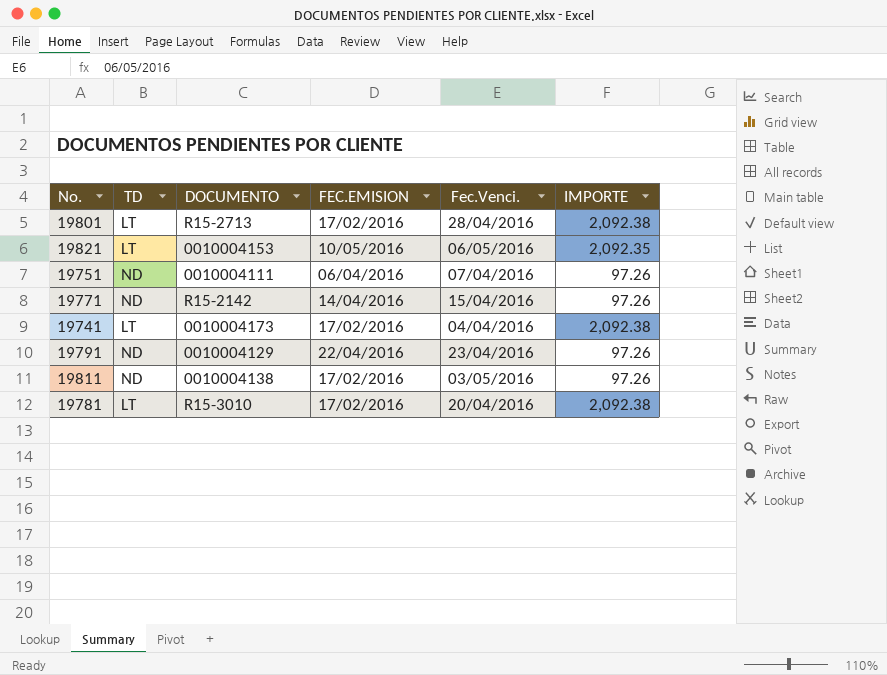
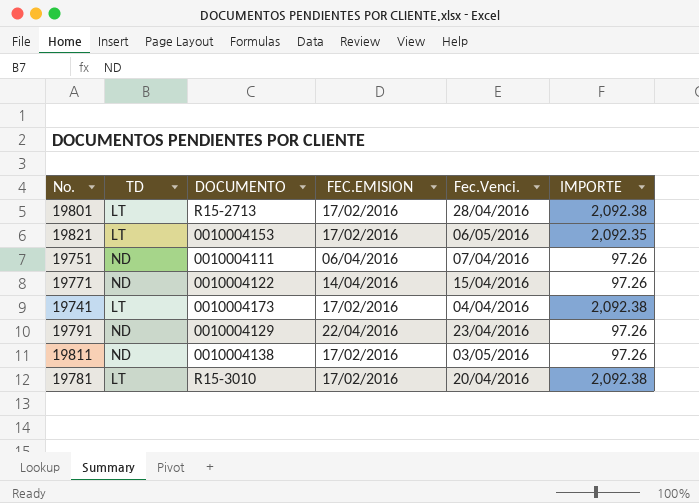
19821 | FEC.EMISION: 10/05/2016 -> 17/02/2016
19771 | DOCUMENTO: R15-2142 -> 0010004122

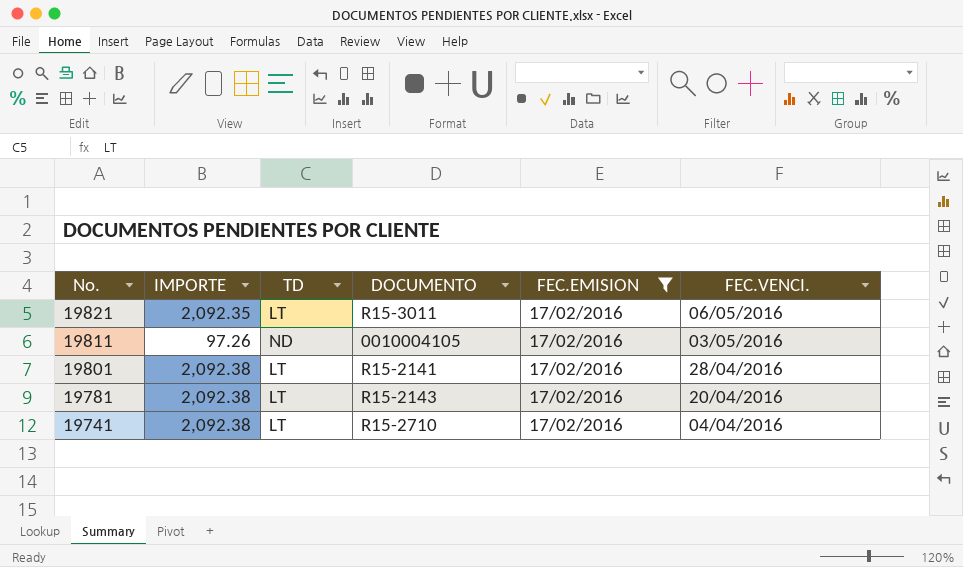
filter: none -> FEC.EMISION = 17/02/2016
row order: none -> No. descending
column IMPORTE | position: 6 -> 2
column name: Fec.Venci. -> FEC.VENCI.
19821 | DOCUMENTO: 0010004153 -> R15-3011
19811 | DOCUMENTO: 0010004138 -> 0010004105
19801 | DOCUMENTO: R15-2713 -> R15-2141
19781 | DOCUMENTO: R15-3010 -> R15-2143
19741 | DOCUMENTO: 0010004173 -> R15-2710

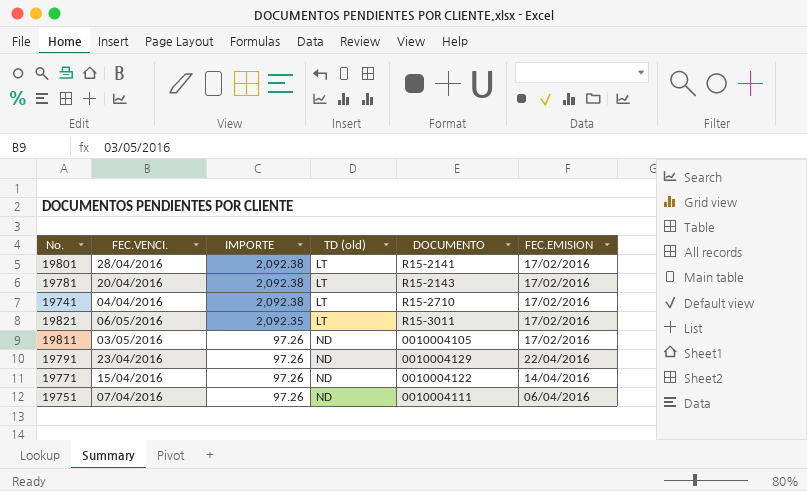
filter: FEC.EMISION = 17/02/2016 -> none
row order: No. descending -> IMPORTE descending
column FEC.VENCI. | position: 6 -> 2
column name: TD -> TD (old)

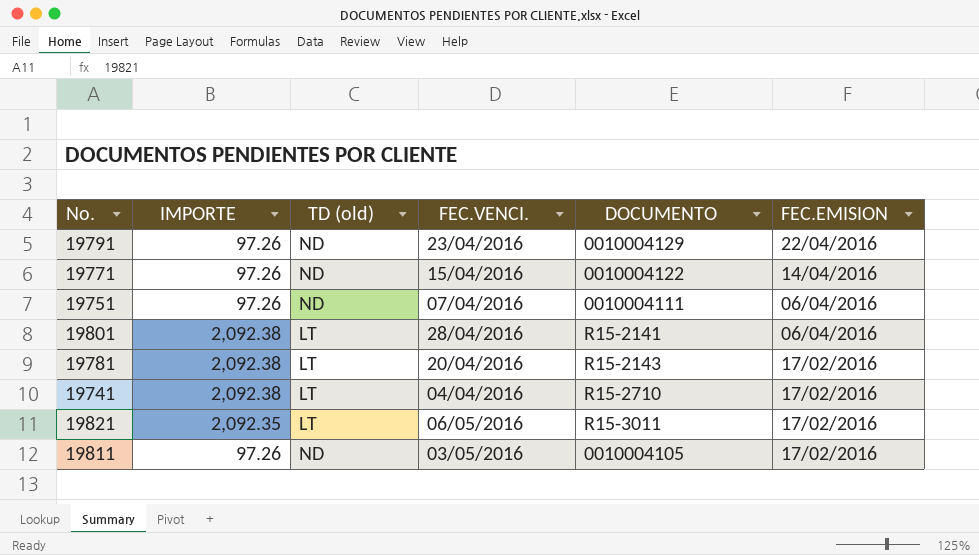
row order: IMPORTE descending -> FEC.EMISION descending
column FEC.VENCI. | position: 2 -> 4
19801 | FEC.EMISION: 17/02/2016 -> 06/04/2016

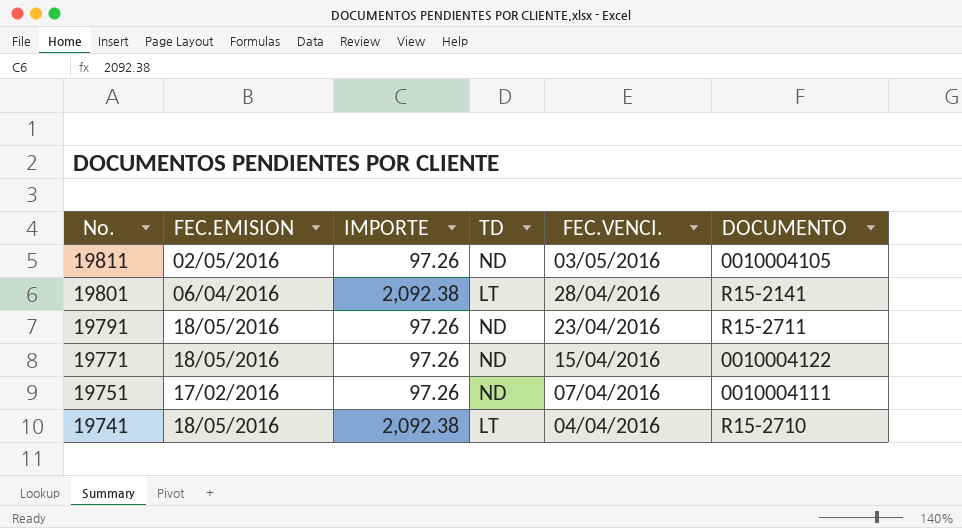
row order: FEC.EMISION descending -> No. descending
column FEC.EMISION | position: 6 -> 2
column name: TD (old) -> TD
row 19781: 2,092.38 | LT | 20/04/2016 | R15-2143 | 17/02/2016 -> none
row 19821: 2,092.35 | LT | 06/05/2016 | R15-3011 | 17/02/2016 -> none
19811 | FEC.EMISION: 17/02/2016 -> 02/05/2016
19791 | FEC.EMISION: 22/04/2016 -> 18/05/2016
19791 | DOCUMENTO: 0010004129 -> R15-2711
19771 | FEC.EMISION: 14/04/2016 -> 18/05/2016
19751 | FEC.EMISION: 06/04/2016 -> 17/02/2016
19741 | FEC.EMISION: 17/02/2016 -> 18/05/2016

